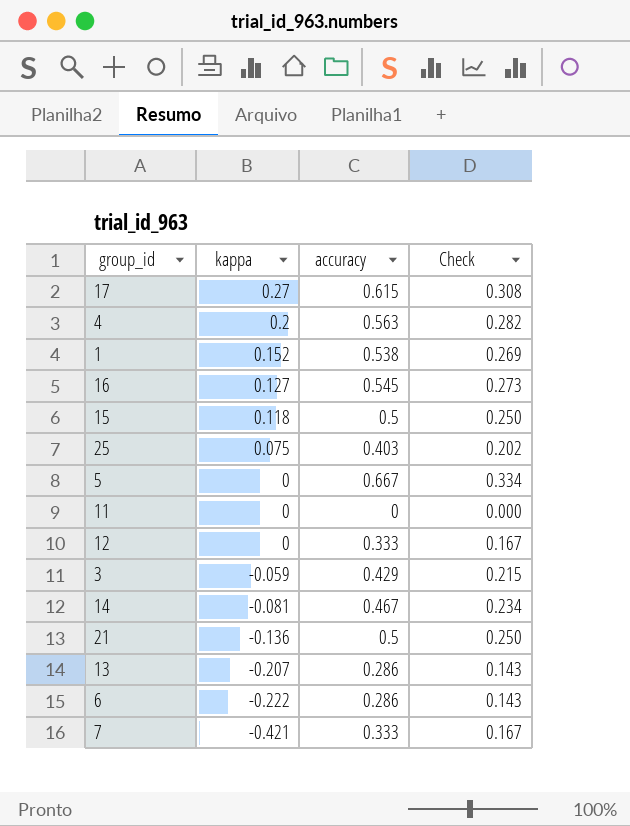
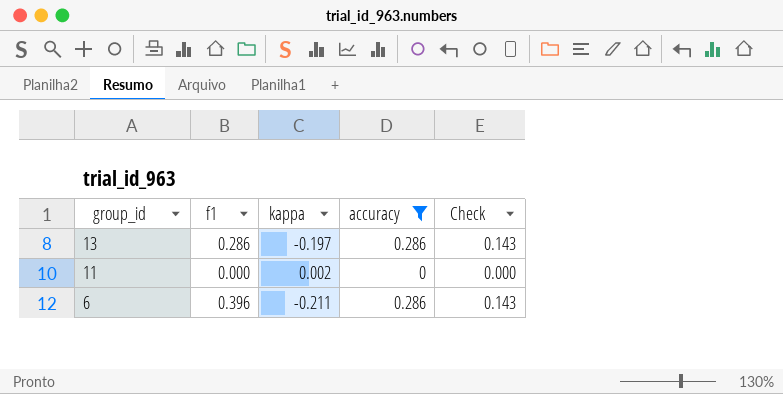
filter: none -> accuracy <= 0.286
row order: kappa descending -> group_id descending
column f1 | position: none -> 2
13 | kappa: -0.207 -> -0.197
11 | kappa: 0 -> 0.002
6 | kappa: -0.222 -> -0.211

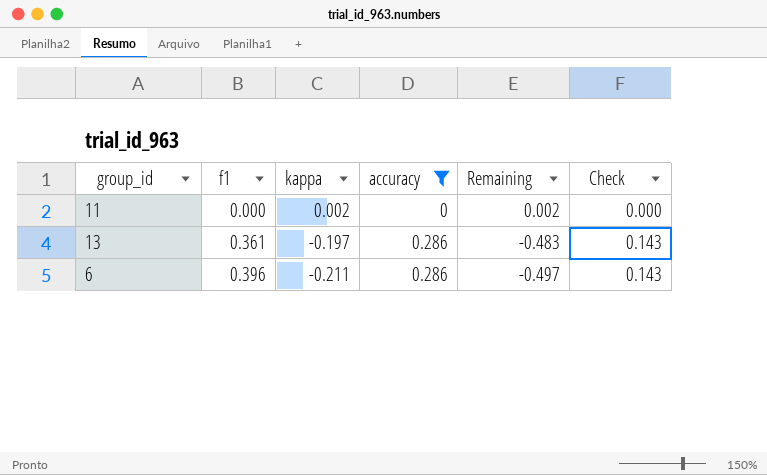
row order: group_id descending -> f1 ascending
column Remaining | formula: none -> [kappa] - [accuracy]
13 | f1: 0.286 -> 0.361

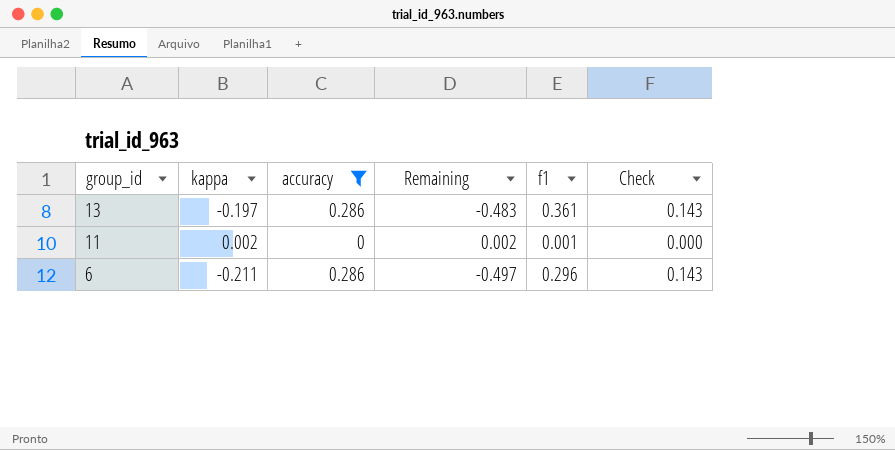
row order: f1 ascending -> group_id descending
column f1 | position: 2 -> 5
11 | f1: 0.000 -> 0.001
6 | f1: 0.396 -> 0.296

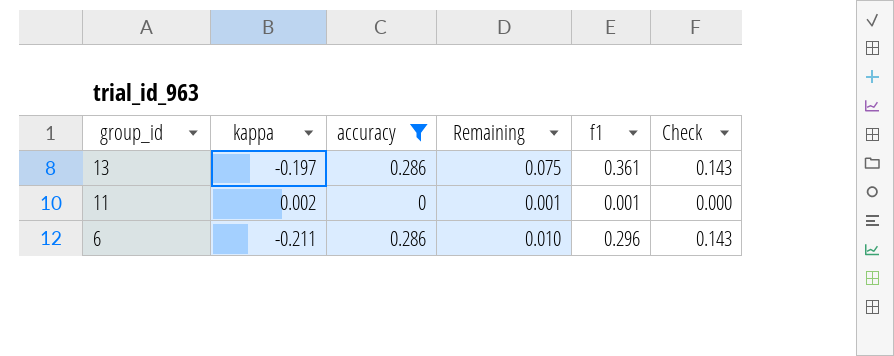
column Remaining | formula: [kappa] - [accuracy] -> [f1] - [accuracy]

